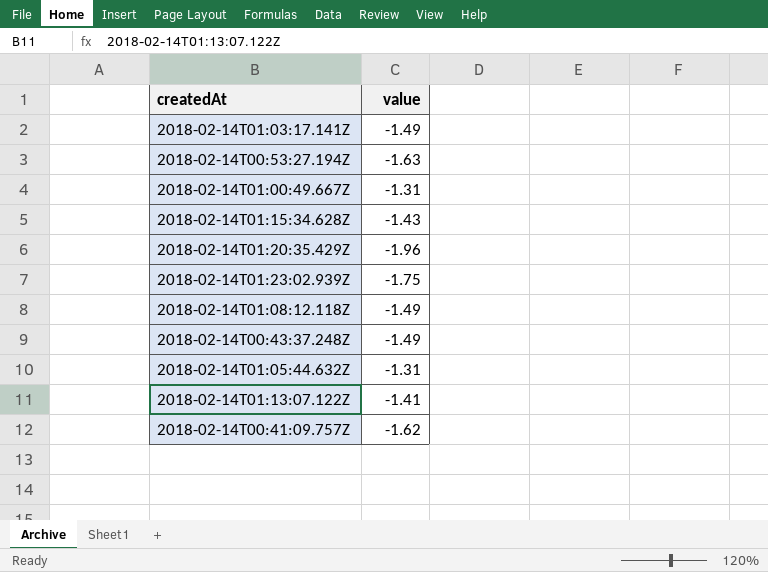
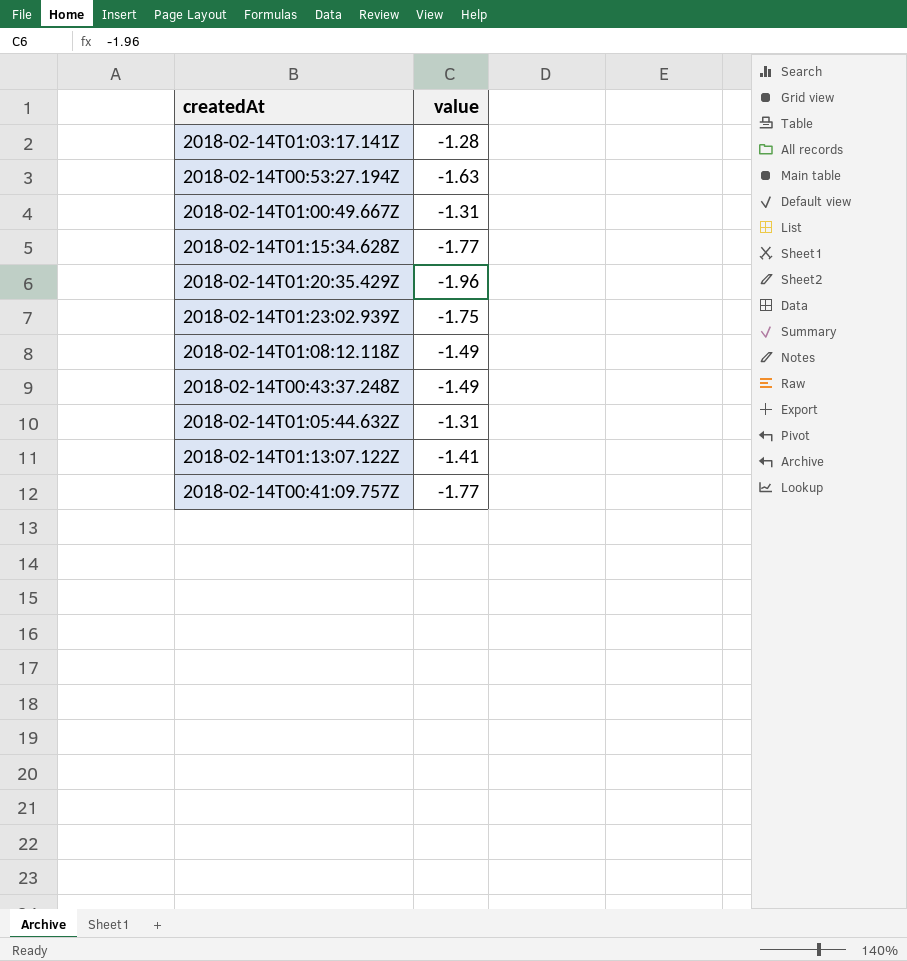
2018-02-14T01:03:17.141Z | value: -1.49 -> -1.28
2018-02-14T01:15:34.628Z | value: -1.43 -> -1.77
2018-02-14T00:41:09.757Z | value: -1.62 -> -1.77

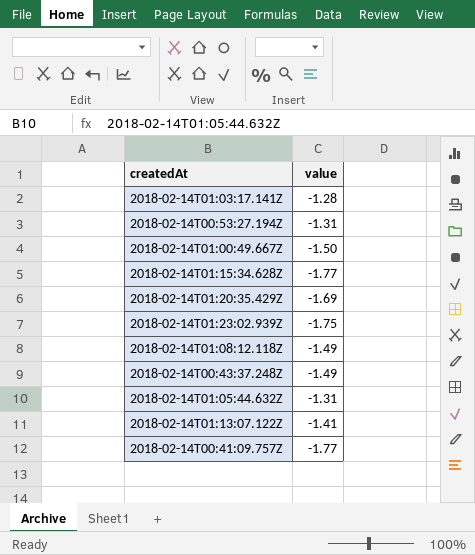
2018-02-14T00:53:27.194Z | value: -1.63 -> -1.31
2018-02-14T01:00:49.667Z | value: -1.31 -> -1.50
2018-02-14T01:20:35.429Z | value: -1.96 -> -1.69

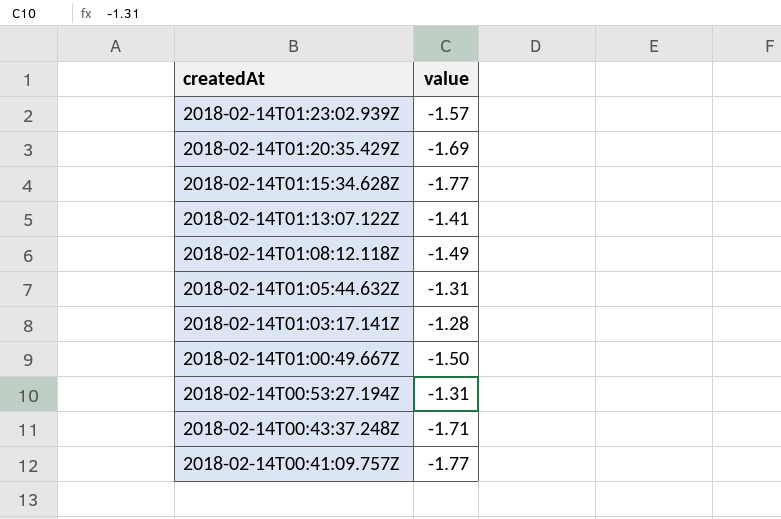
row order: none -> createdAt descending
2018-02-14T01:23:02.939Z | value: -1.75 -> -1.57
2018-02-14T00:43:37.248Z | value: -1.49 -> -1.71

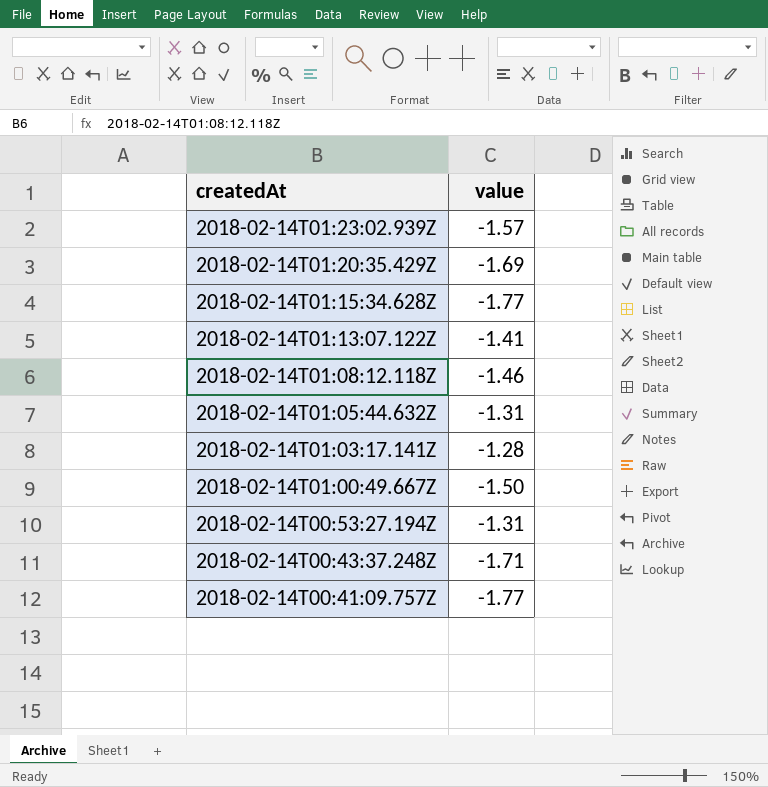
2018-02-14T01:08:12.118Z | value: -1.49 -> -1.46

